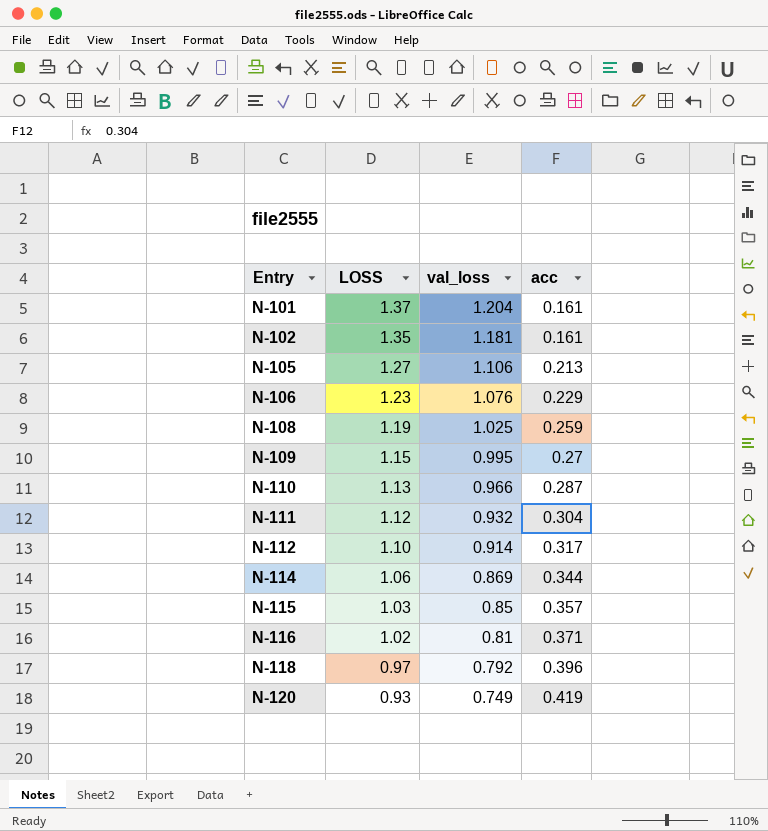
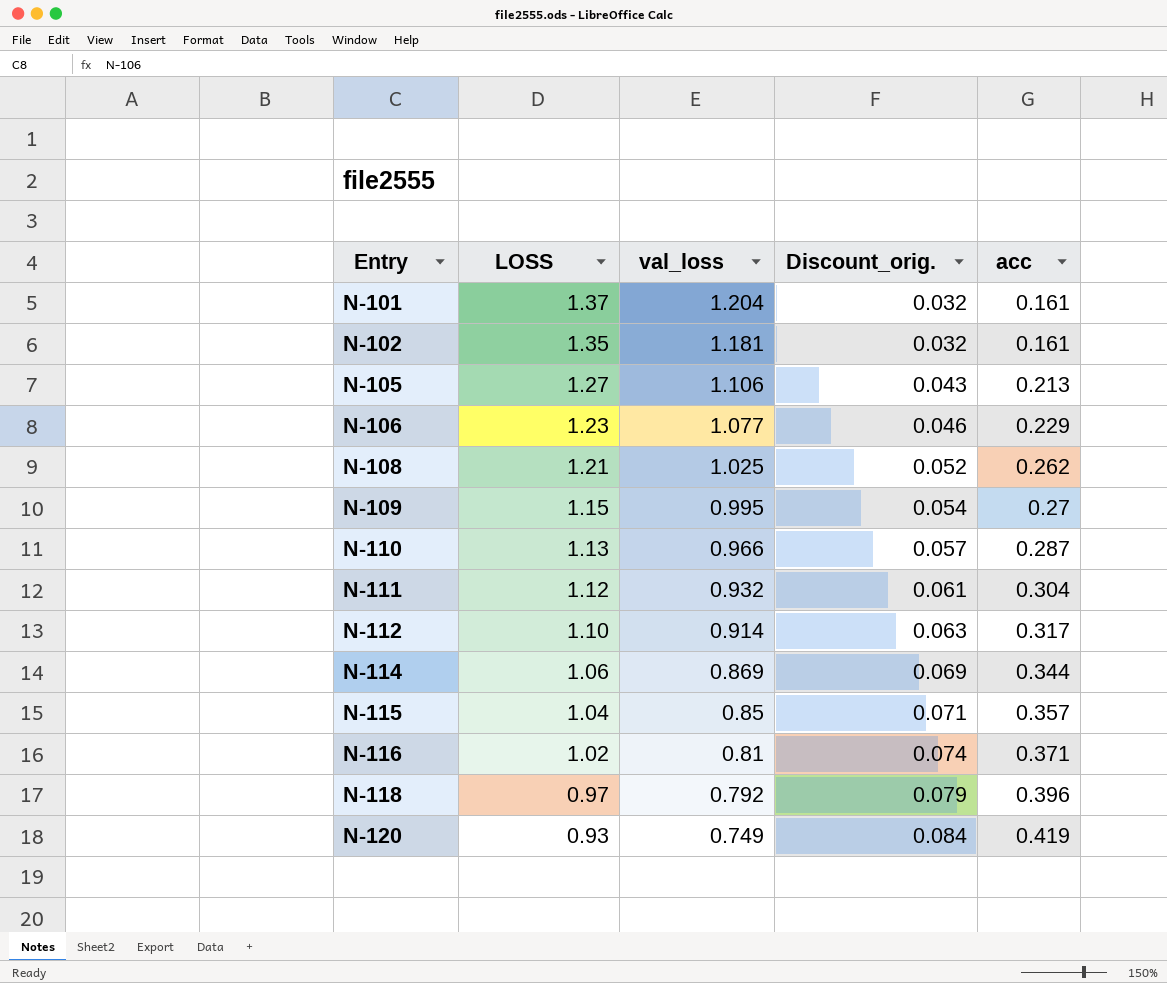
column Discount_orig. | formula: none -> [acc] * 0.2
N-106 | val_loss: 1.076 -> 1.077
N-108 | LOSS: 1.19 -> 1.21
N-108 | acc: 0.259 -> 0.262
N-115 | LOSS: 1.03 -> 1.04

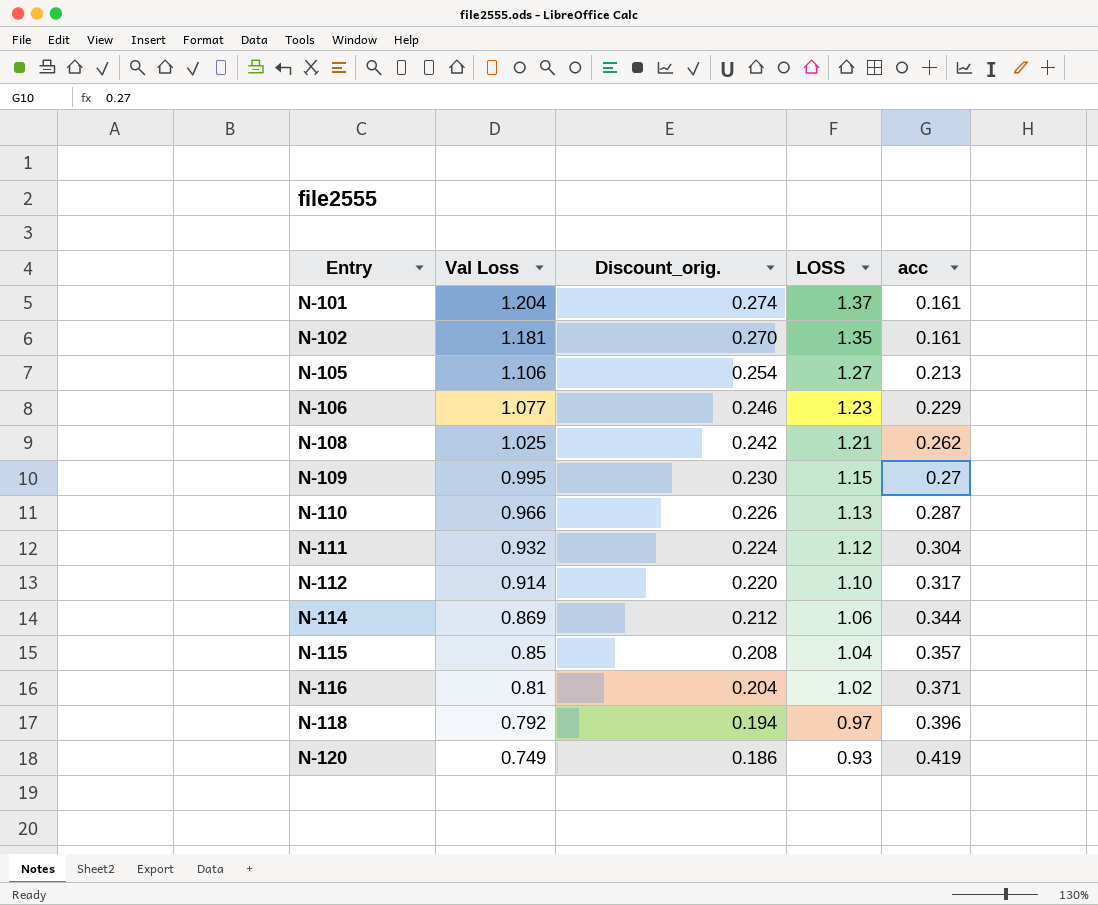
column name: val_loss -> Val Loss
column Discount_orig. | formula: [acc] * 0.2 -> [LOSS] * 0.2
column LOSS | position: 2 -> 4

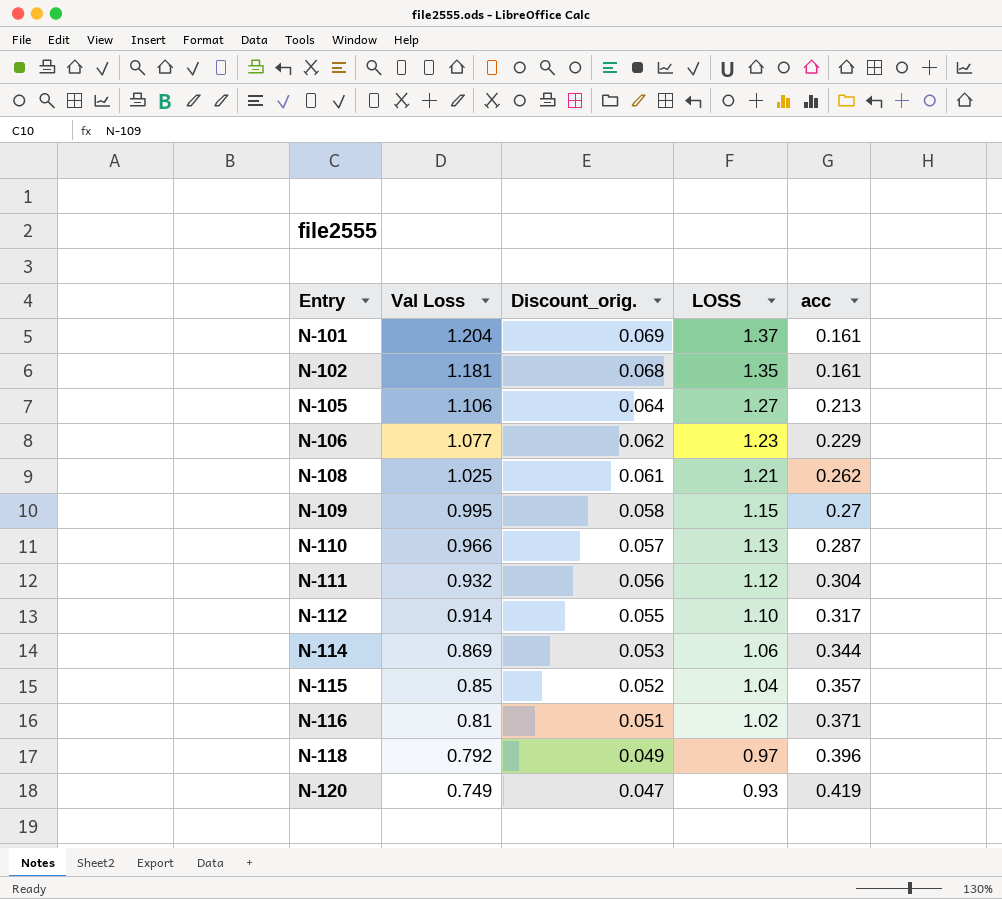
column Discount_orig. | formula: [LOSS] * 0.2 -> [LOSS] * 0.05

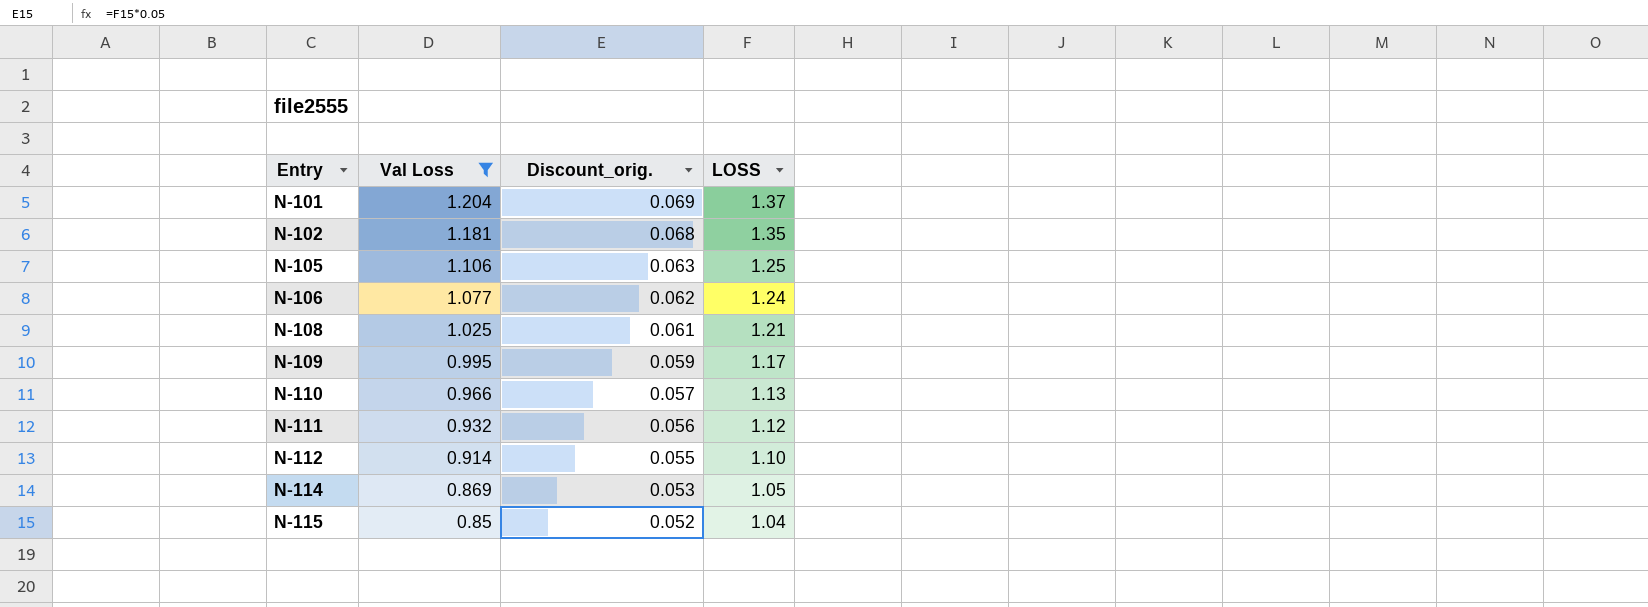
filter: none -> Val Loss >= 0.85
column acc | position: 5 -> none
N-105 | Discount_orig.: 0.064 -> 0.063
N-105 | LOSS: 1.27 -> 1.25
N-106 | LOSS: 1.23 -> 1.24
N-109 | Discount_orig.: 0.058 -> 0.059
N-109 | LOSS: 1.15 -> 1.17
N-114 | LOSS: 1.06 -> 1.05

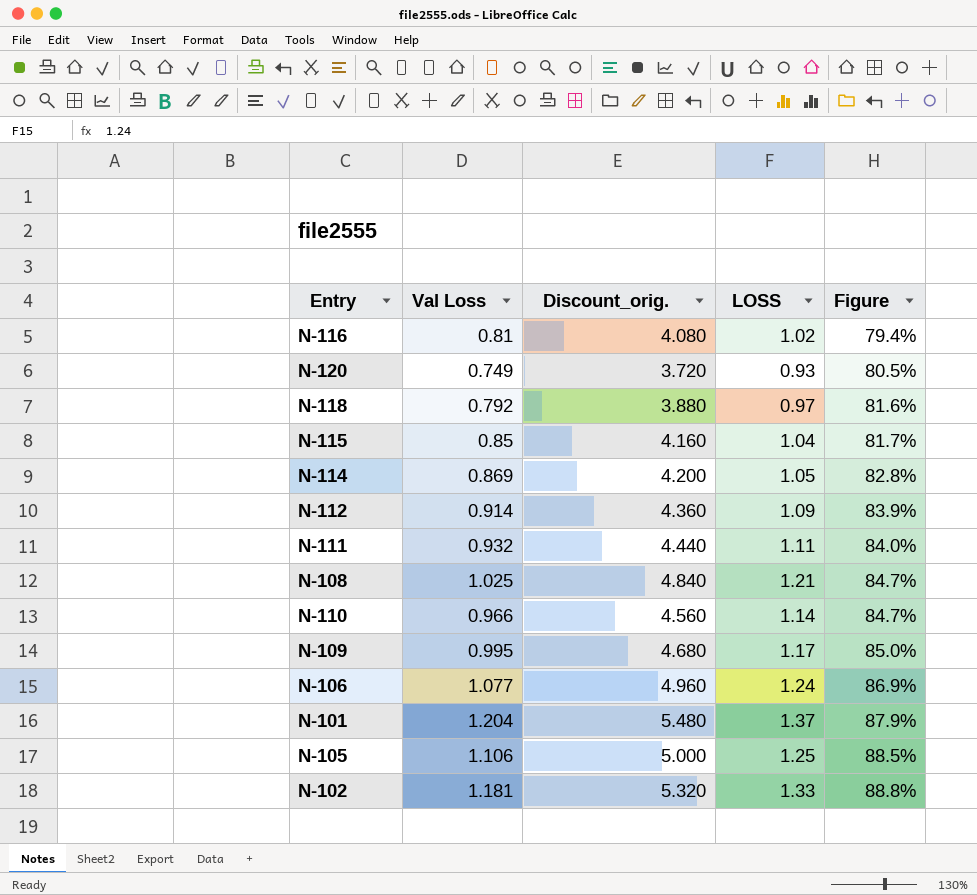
filter: Val Loss >= 0.85 -> none
row order: Entry ascending -> Figure ascending
column Discount_orig. | formula: [LOSS] * 0.05 -> [LOSS] * 4
column Figure | formula: none -> [Val Loss] / [LOSS]
N-112 | LOSS: 1.10 -> 1.09
N-111 | LOSS: 1.12 -> 1.11
N-110 | LOSS: 1.13 -> 1.14
N-102 | LOSS: 1.35 -> 1.33

